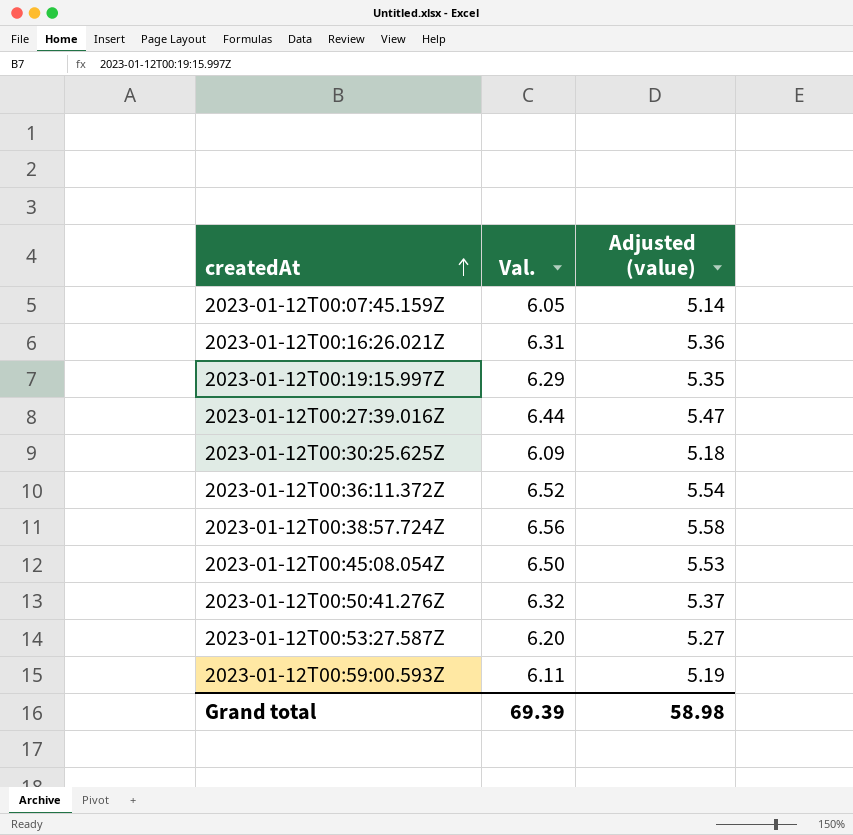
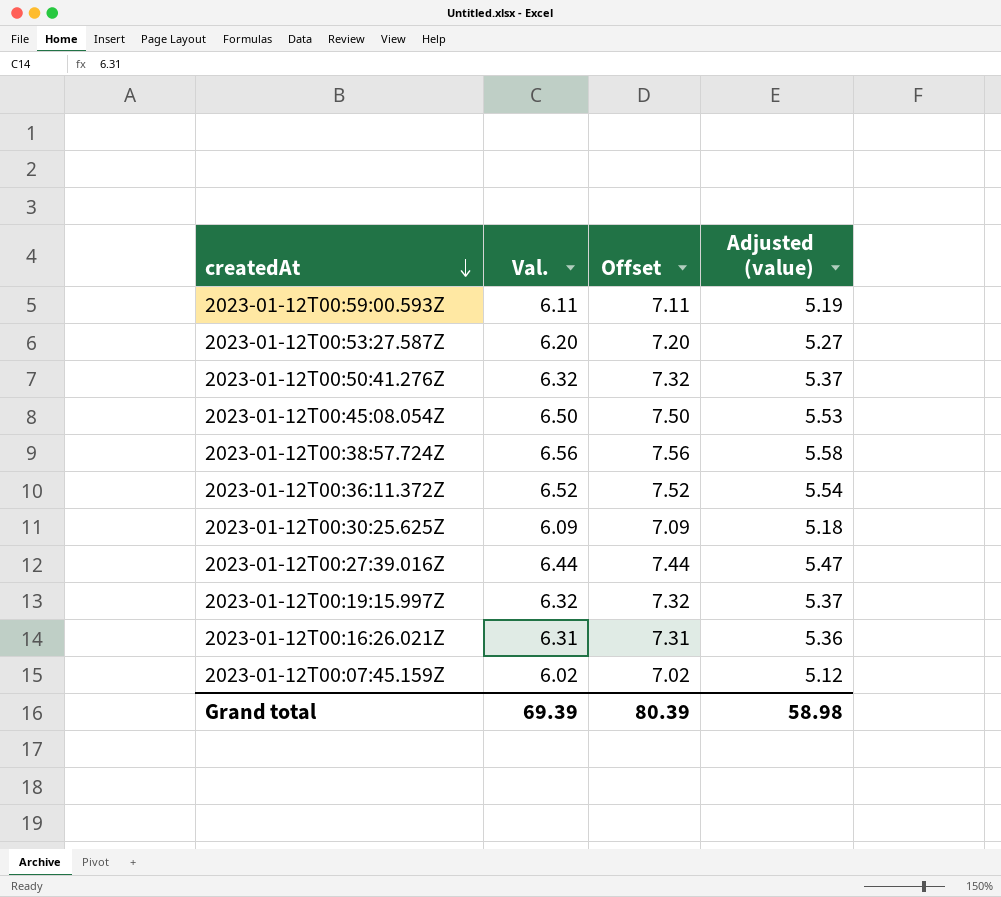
row order: createdAt ascending -> createdAt descending
column Offset | formula: none -> [Val.] + 1
2023-01-12T00:19:15.997Z | Val.: 6.29 -> 6.32
2023-01-12T00:19:15.997Z | Adjusted (value): 5.35 -> 5.37
2023-01-12T00:07:45.159Z | Val.: 6.05 -> 6.02
2023-01-12T00:07:45.159Z | Adjusted (value): 5.14 -> 5.12

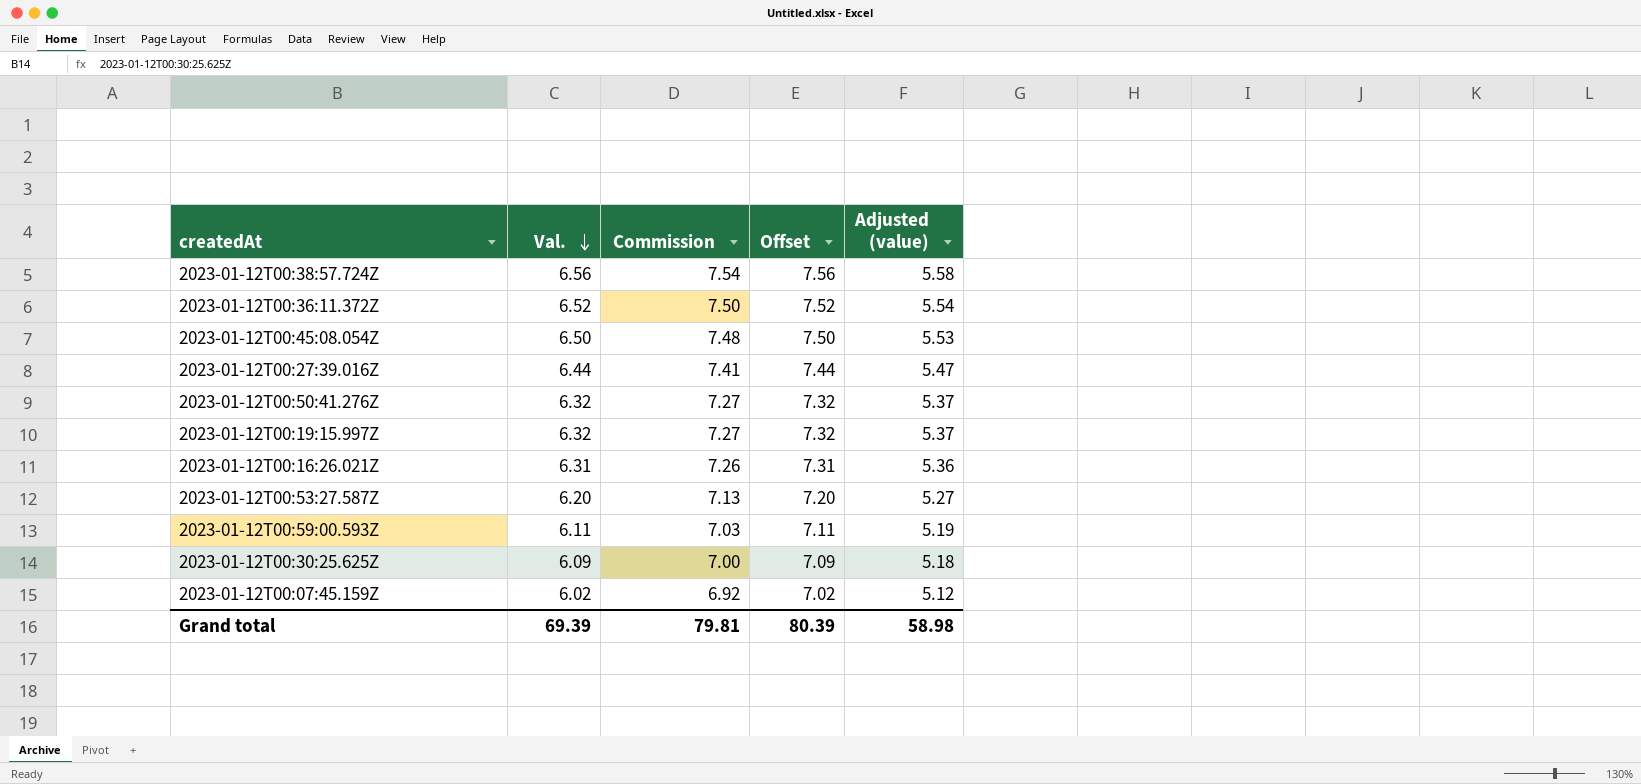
row order: createdAt descending -> Val. descending
column Commission | formula: none -> [Val.] * 1.15

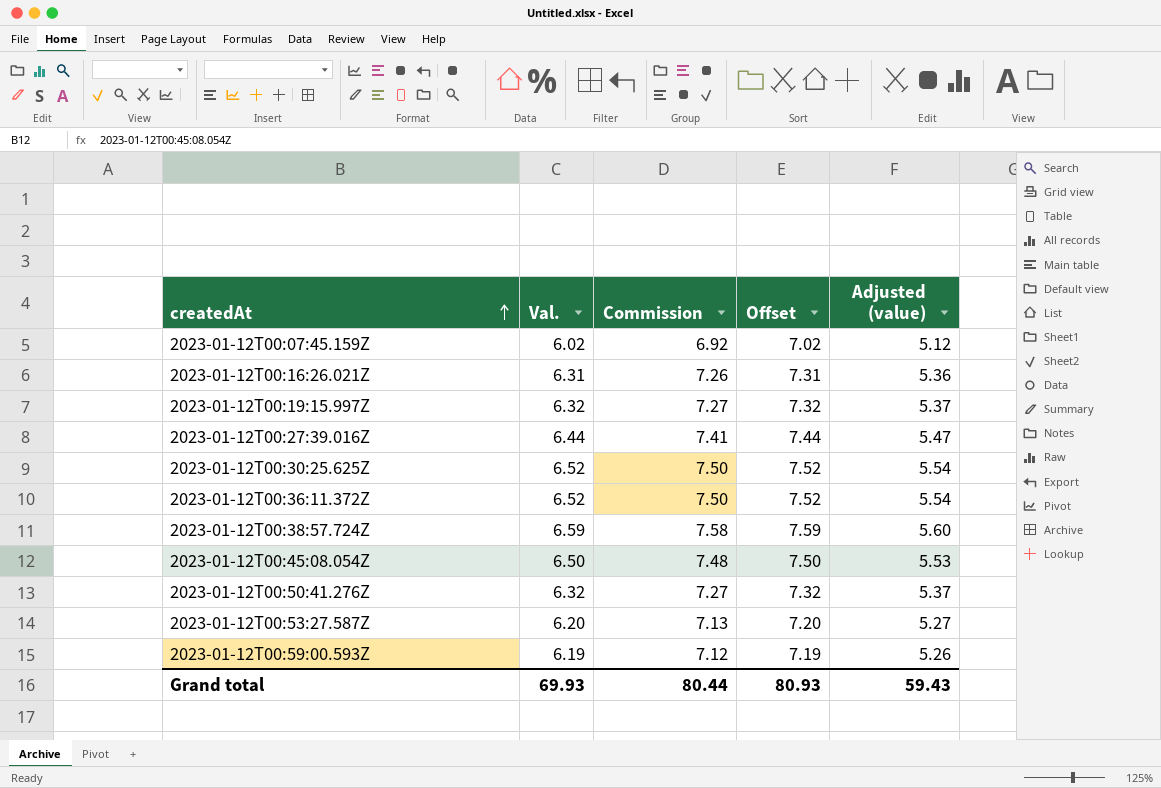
row order: Val. descending -> createdAt ascending
2023-01-12T00:30:25.625Z | Val.: 6.09 -> 6.52
2023-01-12T00:30:25.625Z | Commission: 7.00 -> 7.50
2023-01-12T00:30:25.625Z | Offset: 7.09 -> 7.52
2023-01-12T00:30:25.625Z | Adjusted (value): 5.18 -> 5.54
2023-01-12T00:38:57.724Z | Val.: 6.56 -> 6.59
2023-01-12T00:38:57.724Z | Commission: 7.54 -> 7.58
2023-01-12T00:38:57.724Z | Offset: 7.56 -> 7.59
2023-01-12T00:38:57.724Z | Adjusted (value): 5.58 -> 5.60
2023-01-12T00:59:00.593Z | Val.: 6.11 -> 6.19
2023-01-12T00:59:00.593Z | Commission: 7.03 -> 7.12
2023-01-12T00:59:00.593Z | Offset: 7.11 -> 7.19
2023-01-12T00:59:00.593Z | Adjusted (value): 5.19 -> 5.26
Grand total | Val.: 69.39 -> 69.93
Grand total | Commission: 79.81 -> 80.44
Grand total | Offset: 80.39 -> 80.93
Grand total | Adjusted (value): 58.98 -> 59.43

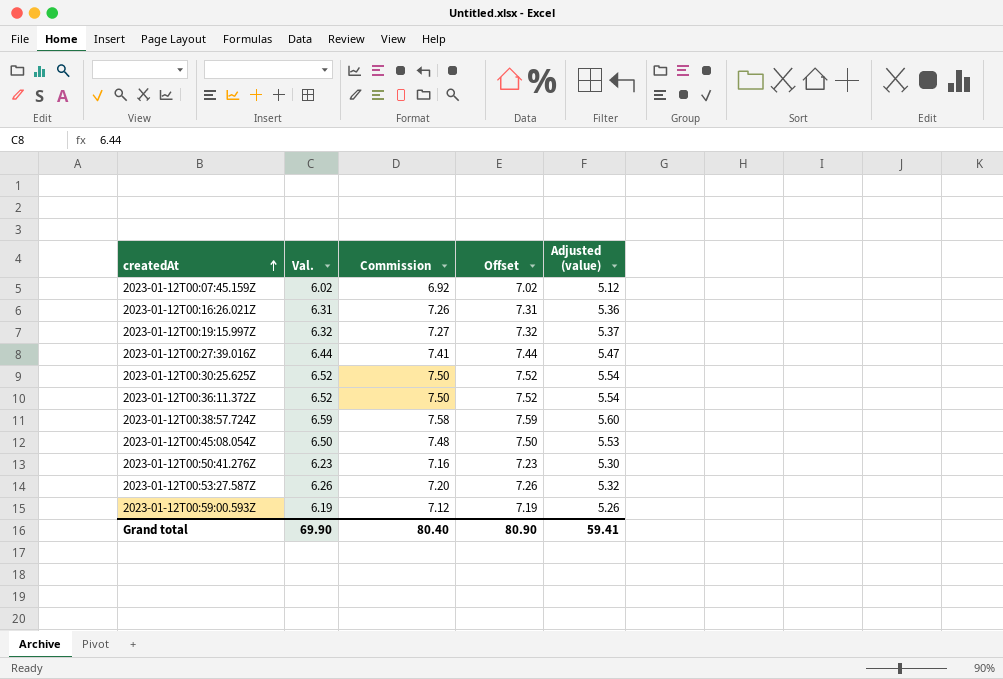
2023-01-12T00:50:41.276Z | Val.: 6.32 -> 6.23
2023-01-12T00:50:41.276Z | Commission: 7.27 -> 7.16
2023-01-12T00:50:41.276Z | Offset: 7.32 -> 7.23
2023-01-12T00:50:41.276Z | Adjusted (value): 5.37 -> 5.30
2023-01-12T00:53:27.587Z | Val.: 6.20 -> 6.26
2023-01-12T00:53:27.587Z | Commission: 7.13 -> 7.20
2023-01-12T00:53:27.587Z | Offset: 7.20 -> 7.26
2023-01-12T00:53:27.587Z | Adjusted (value): 5.27 -> 5.32
Grand total | Val.: 69.93 -> 69.90
Grand total | Commission: 80.44 -> 80.40
Grand total | Offset: 80.93 -> 80.90
Grand total | Adjusted (value): 59.43 -> 59.41

